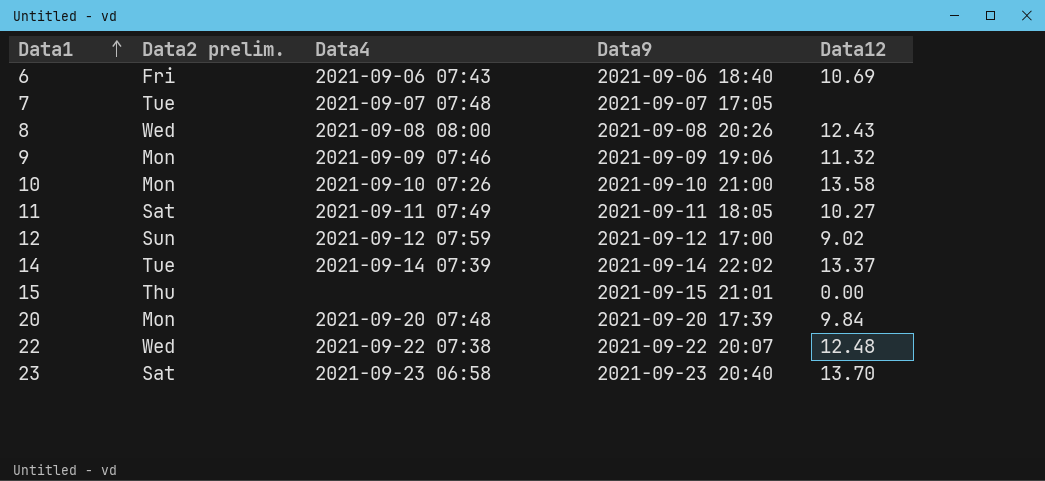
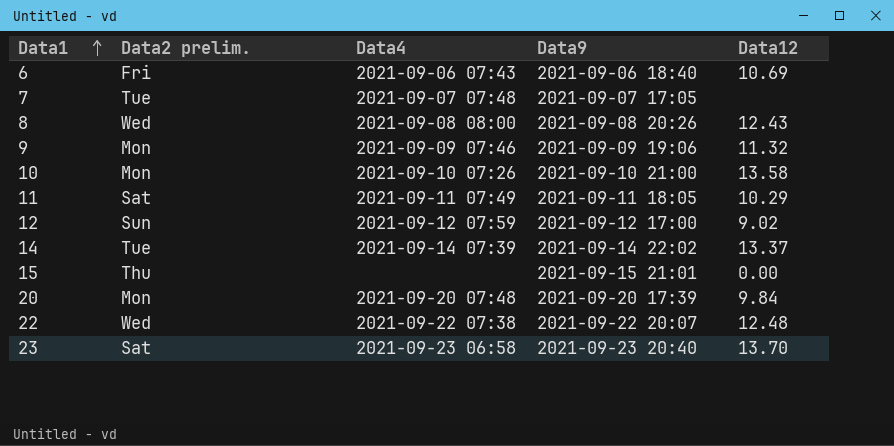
11 | Data12: 10.27 -> 10.29

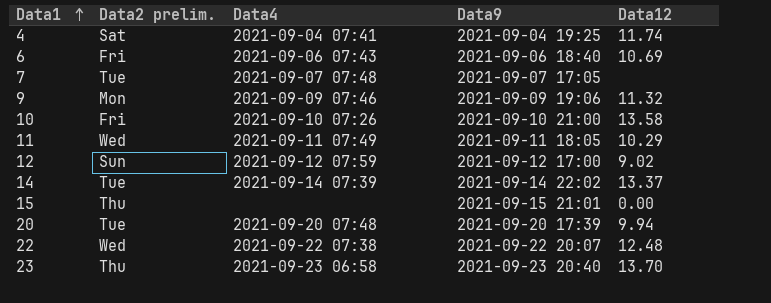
row 8: Wed | 2021-09-08 08:00 | 2021-09-08 20:26 | 12.43 -> none
row 4: none -> Sat | 2021-09-04 07:41 | 2021-09-04 19:25 | 11.74
10 | Data2 prelim.: Mon -> Fri
11 | Data2 prelim.: Sat -> Wed
20 | Data2 prelim.: Mon -> Tue
20 | Data12: 9.84 -> 9.94
23 | Data2 prelim.: Sat -> Thu

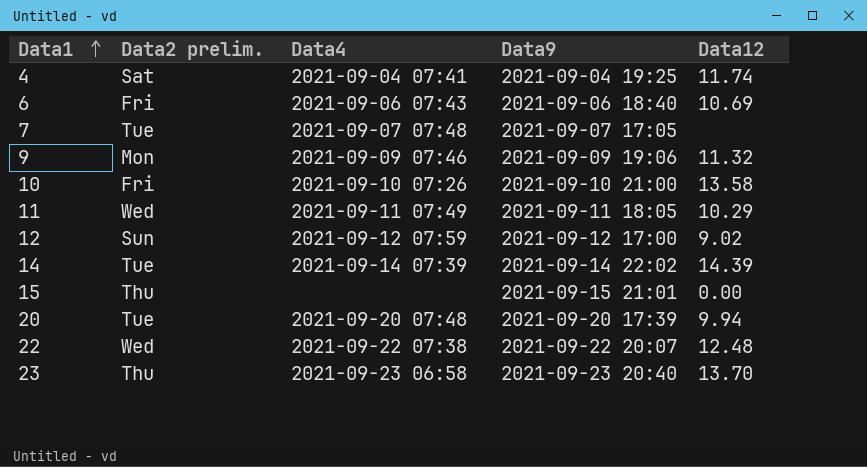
14 | Data12: 13.37 -> 14.39

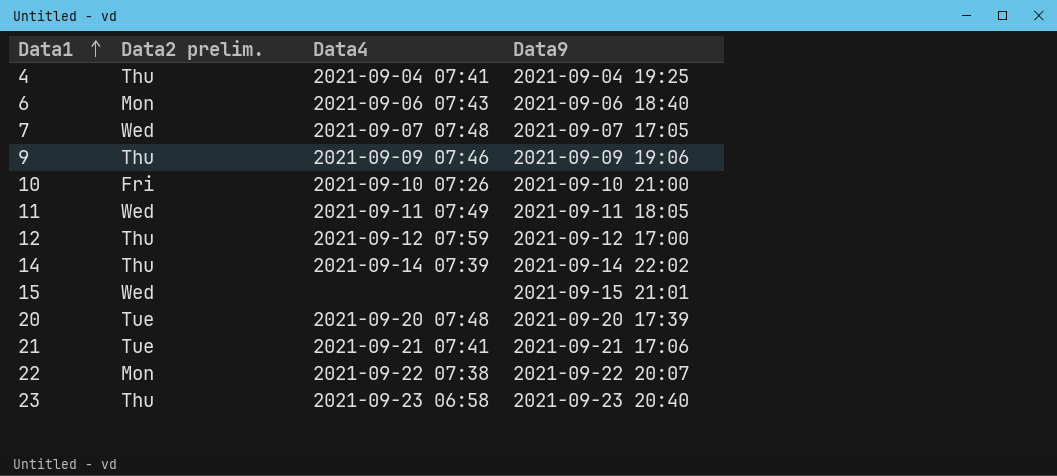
column Data12 | position: 5 -> none
4 | Data2 prelim.: Sat -> Thu
6 | Data2 prelim.: Fri -> Mon
7 | Data2 prelim.: Tue -> Wed
9 | Data2 prelim.: Mon -> Thu
12 | Data2 prelim.: Sun -> Thu
14 | Data2 prelim.: Tue -> Thu
15 | Data2 prelim.: Thu -> Wed
row 21: none -> Tue | 2021-09-21 07:41 | 2021-09-21 17:06
22 | Data2 prelim.: Wed -> Mon

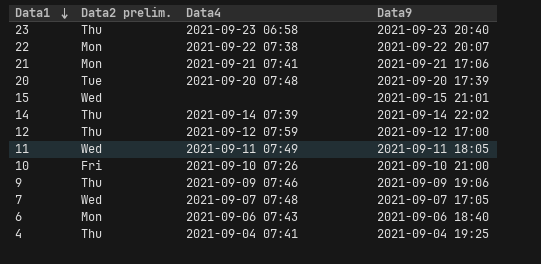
row order: Data1 ascending -> Data1 descending
21 | Data2 prelim.: Tue -> Mon

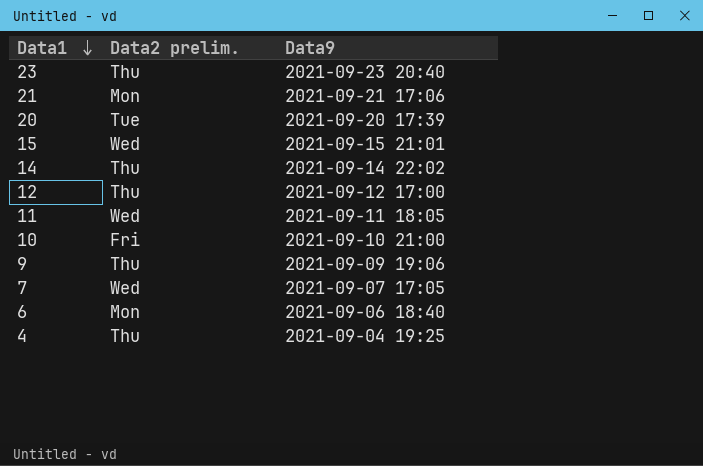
column Data4 | position: 3 -> none
row 22: Mon | 2021-09-22 07:38 | 2021-09-22 20:07 -> none

